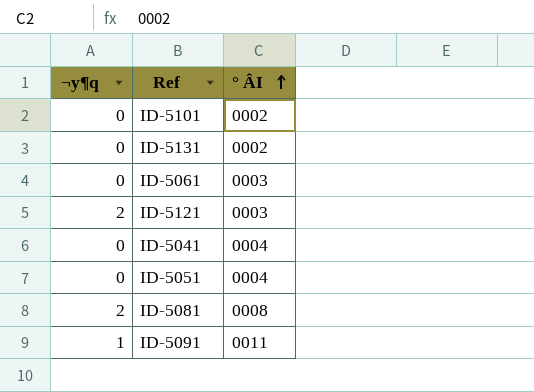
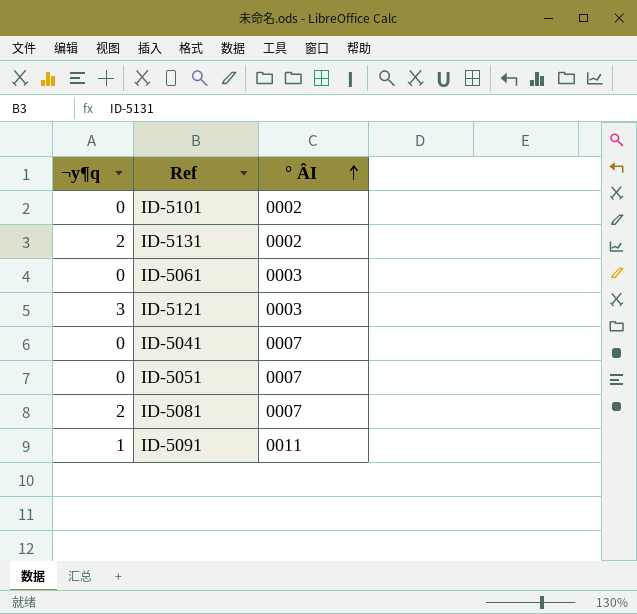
ID-5131 | ¬y¶q: 0 -> 2
ID-5121 | ¬y¶q: 2 -> 3
ID-5041 | ° ÂI: 0004 -> 0007
ID-5051 | ° ÂI: 0004 -> 0007
ID-5081 | ° ÂI: 0008 -> 0007

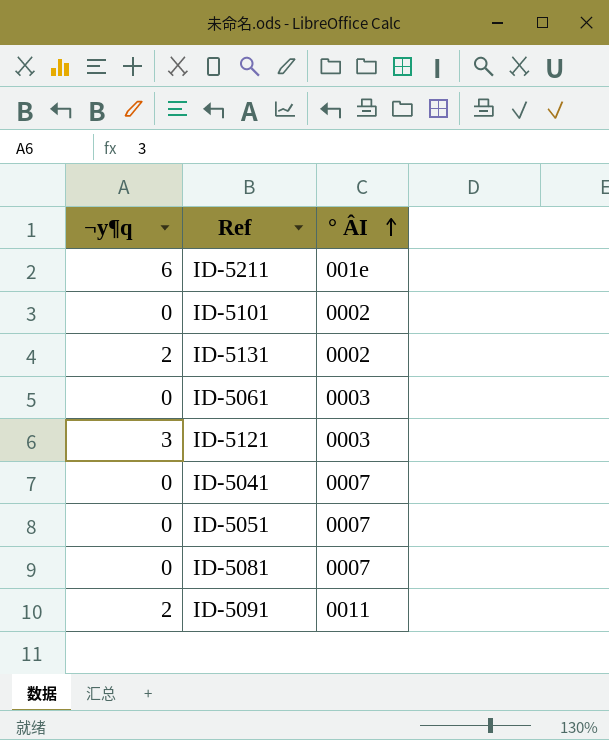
row ID-5211: none -> 6 | 001e
ID-5081 | ¬y¶q: 2 -> 0
ID-5091 | ¬y¶q: 1 -> 2

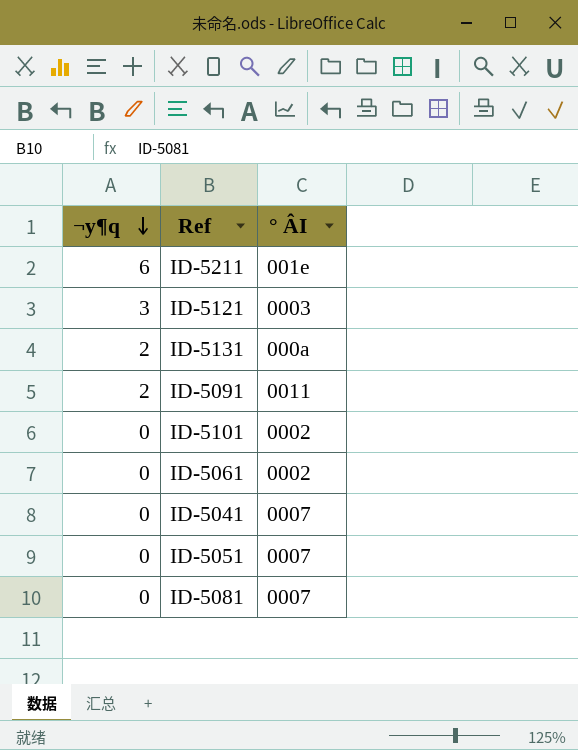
row order: ° ÂI ascending -> ¬y¶q descending
ID-5131 | ° ÂI: 0002 -> 000a
ID-5061 | ° ÂI: 0003 -> 0002

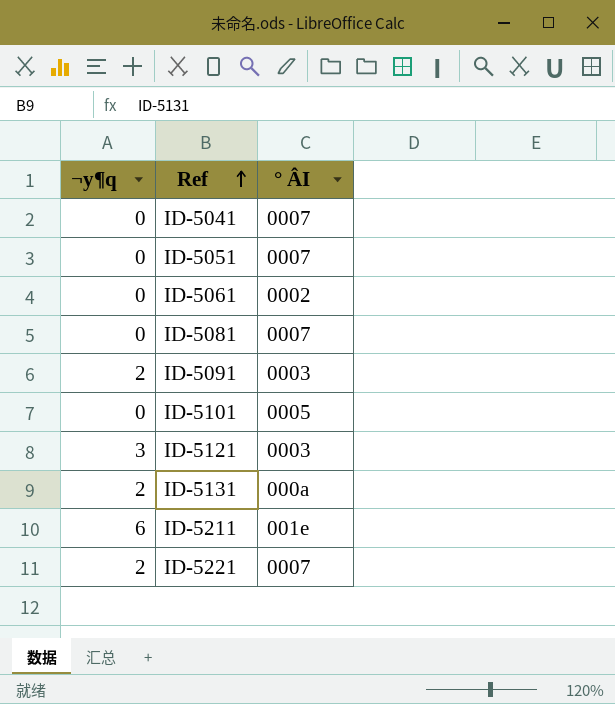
row order: ¬y¶q descending -> Ref ascending
ID-5091 | ° ÂI: 0011 -> 0003
ID-5101 | ° ÂI: 0002 -> 0005
row ID-5221: none -> 2 | 0007

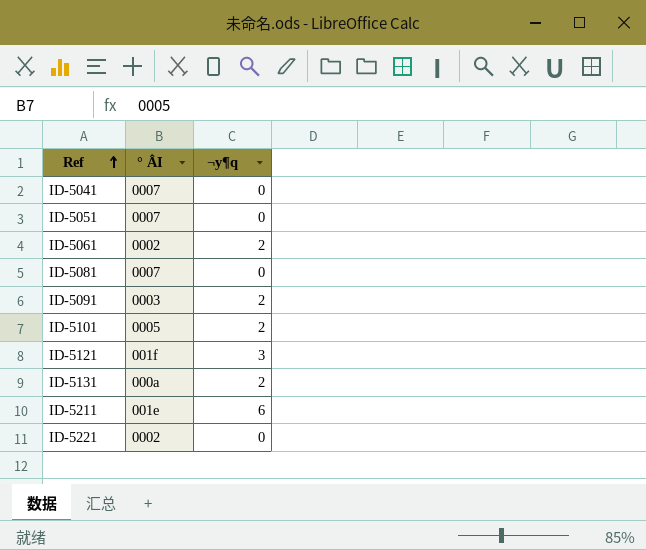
column ¬y¶q | position: 1 -> 3
ID-5061 | ¬y¶q: 0 -> 2
ID-5101 | ¬y¶q: 0 -> 2
ID-5121 | ° ÂI: 0003 -> 001f
ID-5221 | ° ÂI: 0007 -> 0002
ID-5221 | ¬y¶q: 2 -> 0

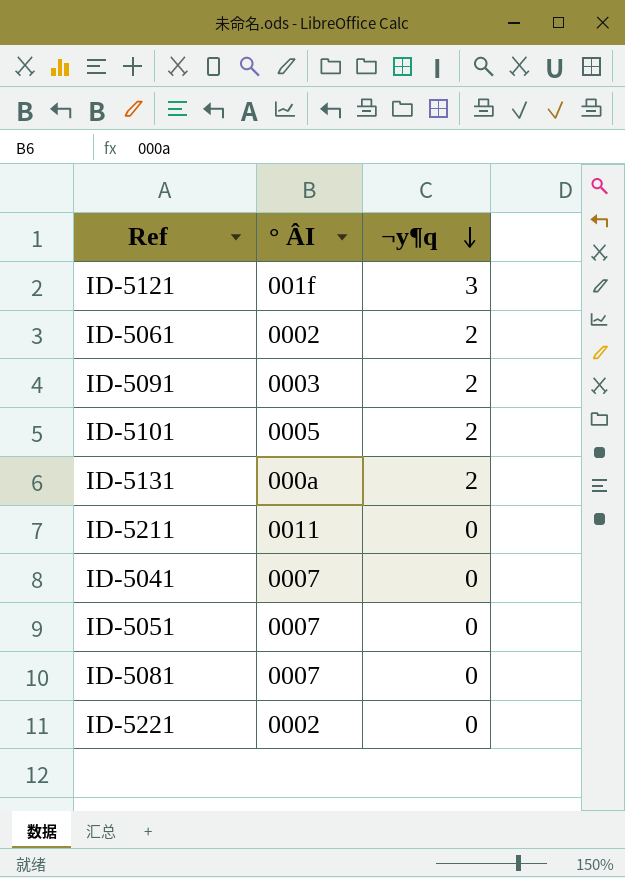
row order: Ref ascending -> ¬y¶q descending
ID-5211 | ° ÂI: 001e -> 0011
ID-5211 | ¬y¶q: 6 -> 0

